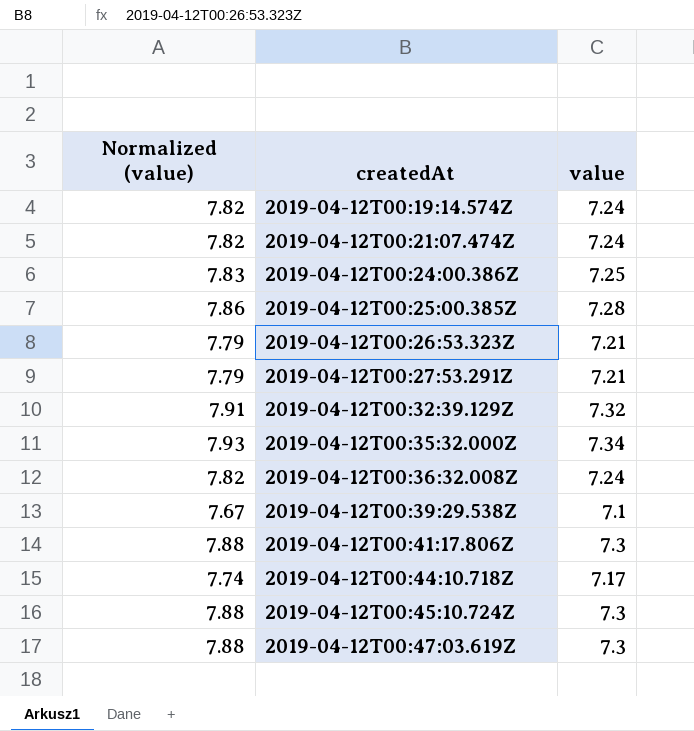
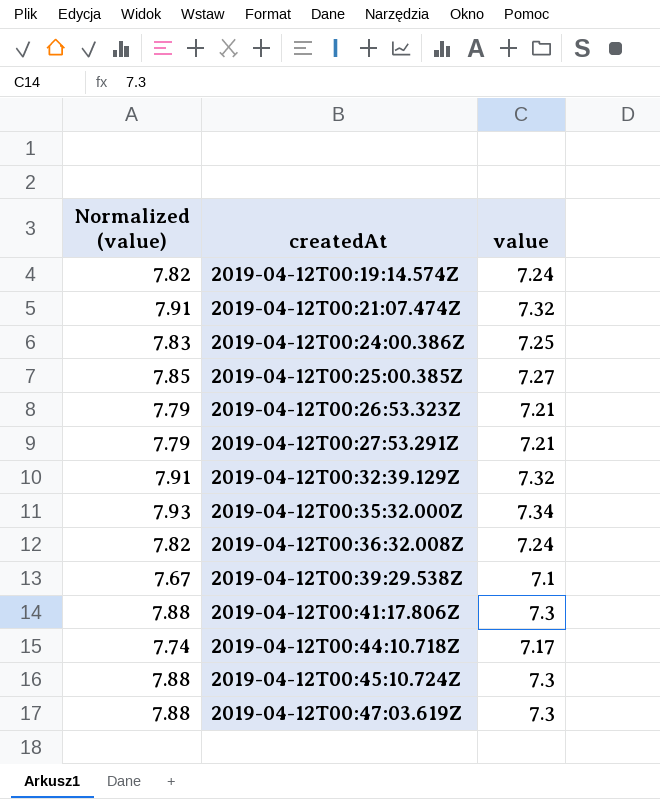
2019-04-12T00:21:07.474Z | Normalized (value): 7.82 -> 7.91
2019-04-12T00:21:07.474Z | value: 7.24 -> 7.32
2019-04-12T00:25:00.385Z | Normalized (value): 7.86 -> 7.85
2019-04-12T00:25:00.385Z | value: 7.28 -> 7.27

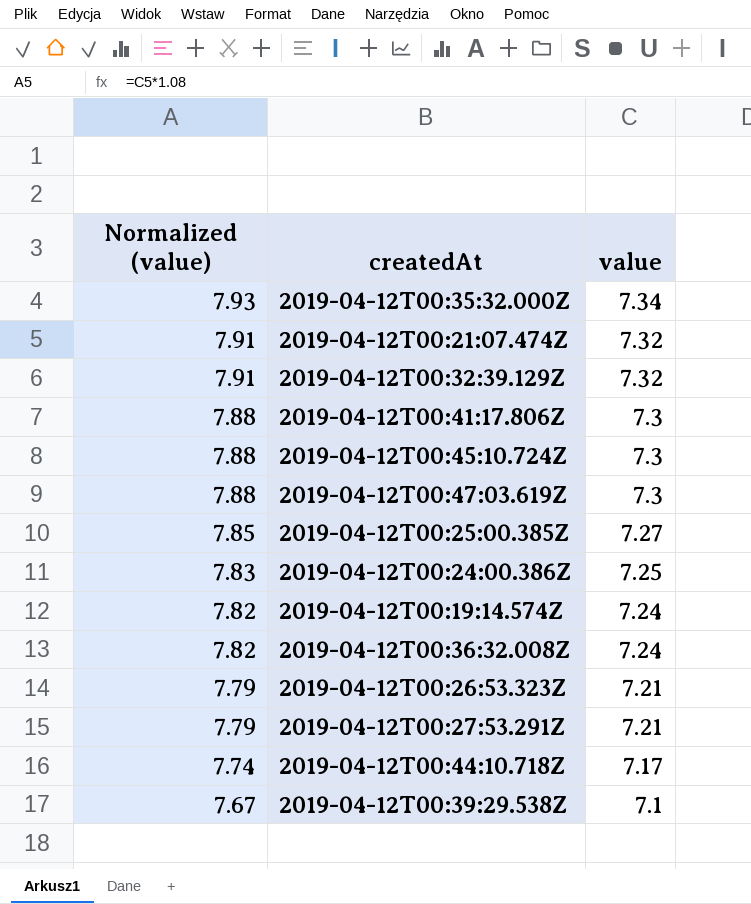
row order: createdAt ascending -> Normalized (value) descending

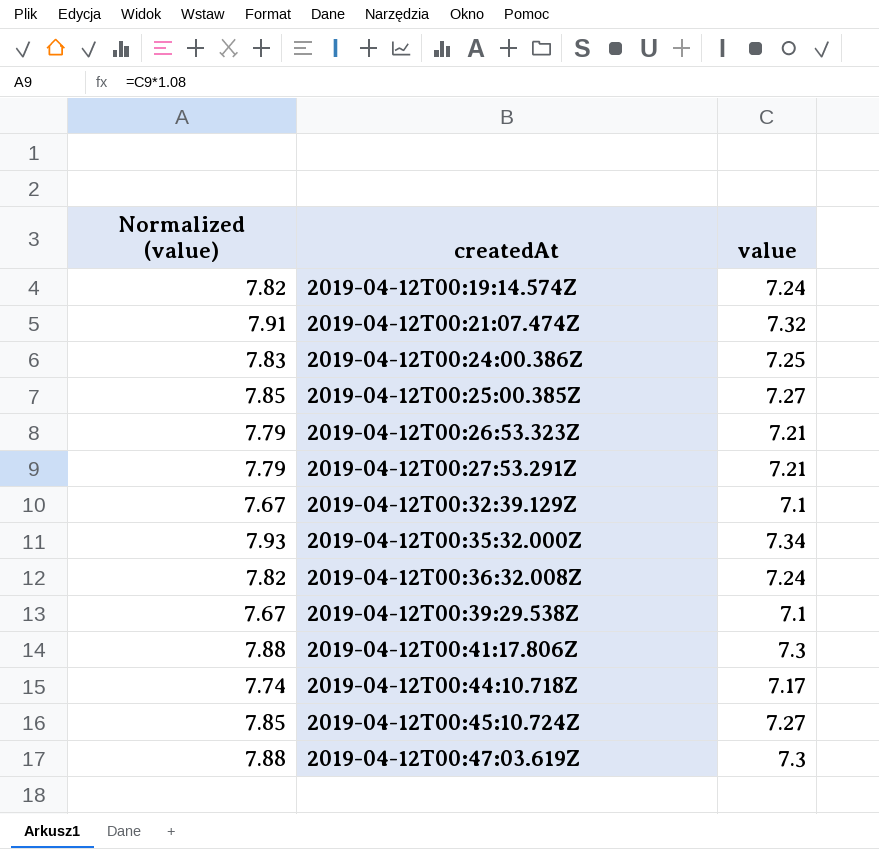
row order: Normalized (value) descending -> createdAt ascending
2019-04-12T00:32:39.129Z | Normalized (value): 7.91 -> 7.67
2019-04-12T00:32:39.129Z | value: 7.32 -> 7.1
2019-04-12T00:45:10.724Z | Normalized (value): 7.88 -> 7.85
2019-04-12T00:45:10.724Z | value: 7.3 -> 7.27

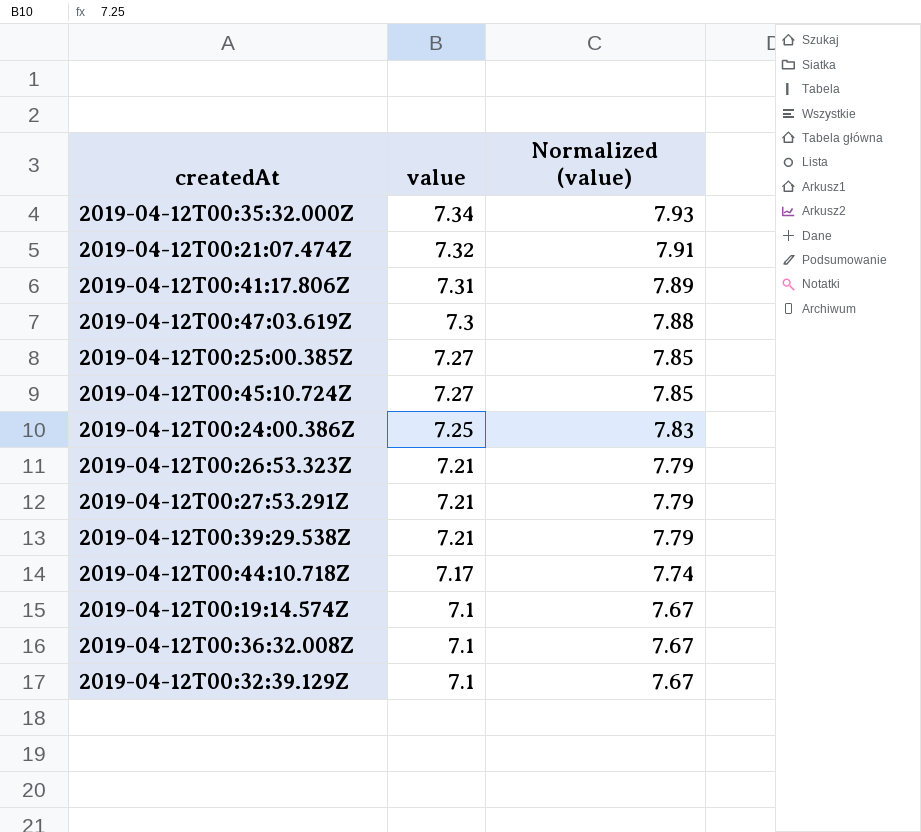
row order: createdAt ascending -> value descending
column Normalized (value) | position: 1 -> 3
2019-04-12T00:41:17.806Z | value: 7.3 -> 7.31
2019-04-12T00:41:17.806Z | Normalized (value): 7.88 -> 7.89
2019-04-12T00:39:29.538Z | value: 7.1 -> 7.21
2019-04-12T00:39:29.538Z | Normalized (value): 7.67 -> 7.79
2019-04-12T00:19:14.574Z | value: 7.24 -> 7.1
2019-04-12T00:19:14.574Z | Normalized (value): 7.82 -> 7.67
2019-04-12T00:36:32.008Z | value: 7.24 -> 7.1
2019-04-12T00:36:32.008Z | Normalized (value): 7.82 -> 7.67

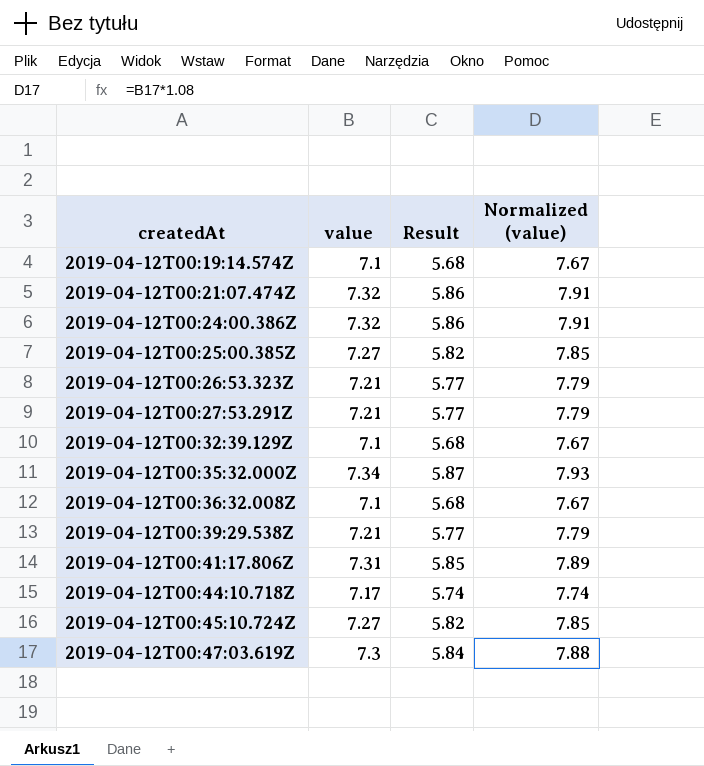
row order: value descending -> createdAt ascending
column Result | formula: none -> [value] * 0.8
2019-04-12T00:24:00.386Z | value: 7.25 -> 7.32
2019-04-12T00:24:00.386Z | Normalized (value): 7.83 -> 7.91

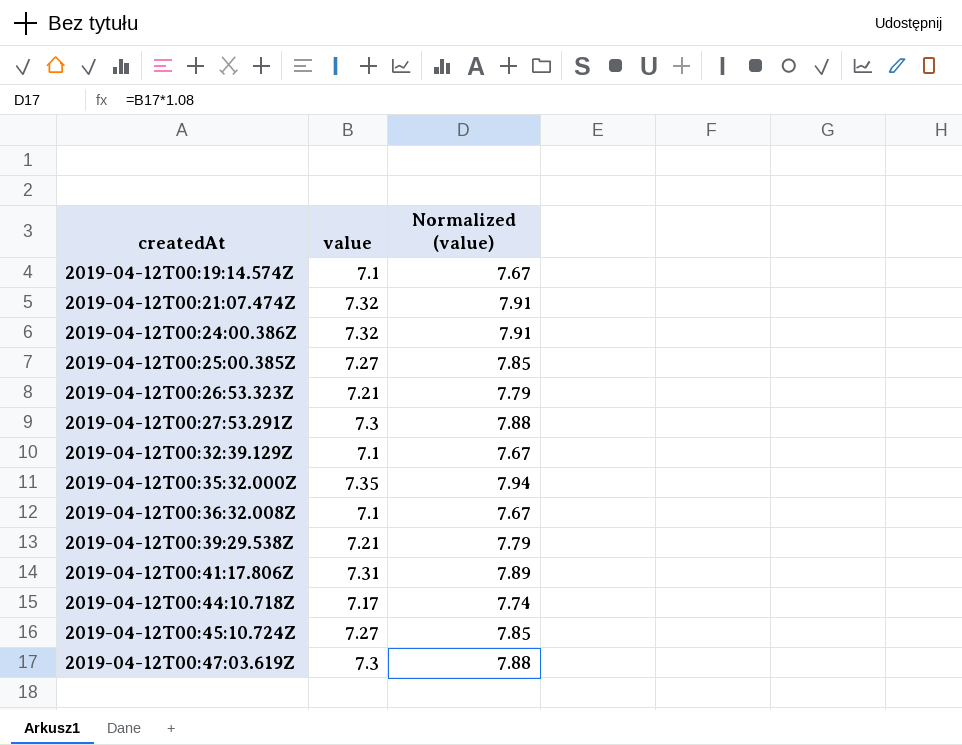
column Result | formula: [value] * 0.8 -> none
2019-04-12T00:27:53.291Z | value: 7.21 -> 7.3
2019-04-12T00:27:53.291Z | Normalized (value): 7.79 -> 7.88
2019-04-12T00:35:32.000Z | value: 7.34 -> 7.35
2019-04-12T00:35:32.000Z | Normalized (value): 7.93 -> 7.94

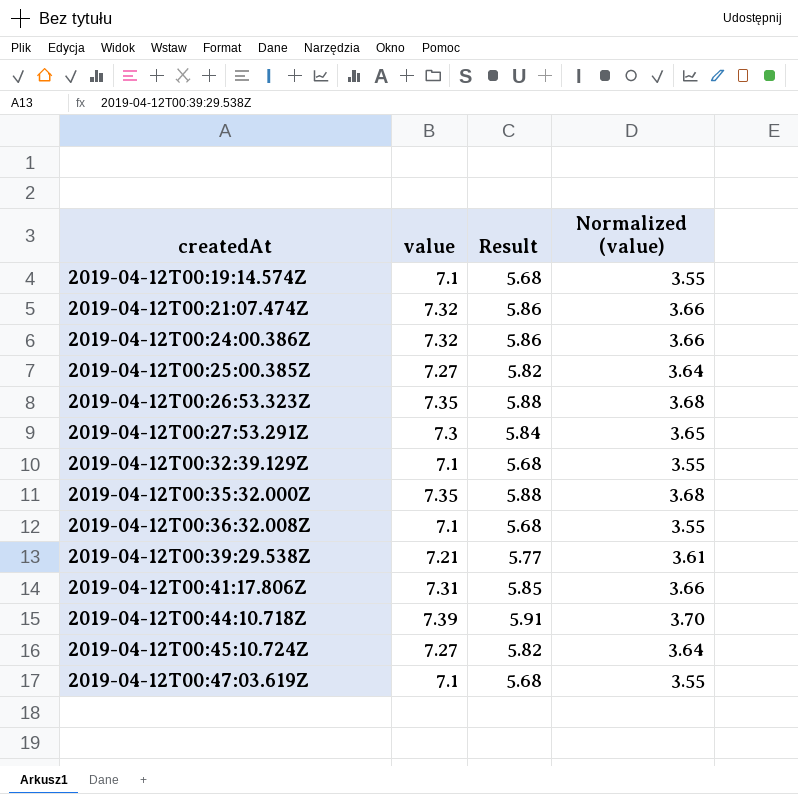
column Result | formula: none -> [value] * 0.8
column Normalized (value) | formula: [value] * 1.08 -> [value] * 0.5
2019-04-12T00:26:53.323Z | value: 7.21 -> 7.35
2019-04-12T00:44:10.718Z | value: 7.17 -> 7.39
2019-04-12T00:47:03.619Z | value: 7.3 -> 7.1

